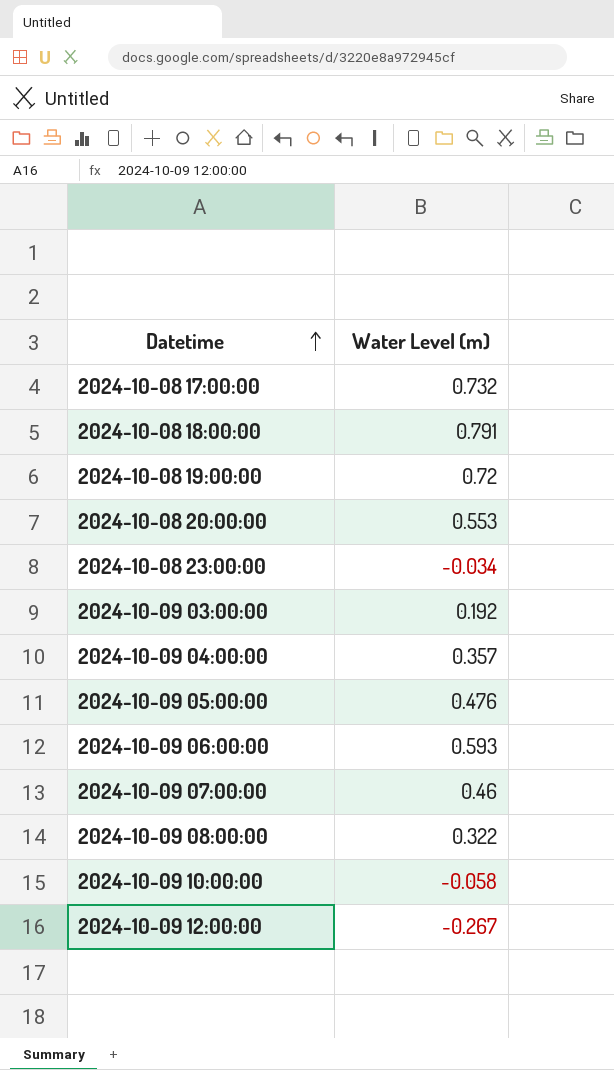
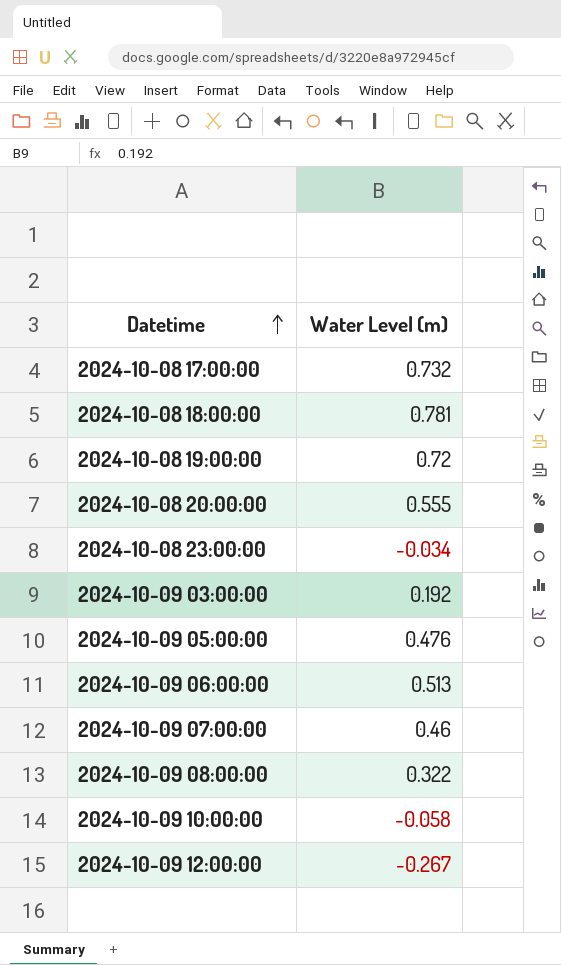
row 2024-10-09 04:00:00: 0.357 -> none
2024-10-08 18:00:00 | Water Level (m): 0.791 -> 0.781
2024-10-08 20:00:00 | Water Level (m): 0.553 -> 0.555
2024-10-09 06:00:00 | Water Level (m): 0.593 -> 0.513

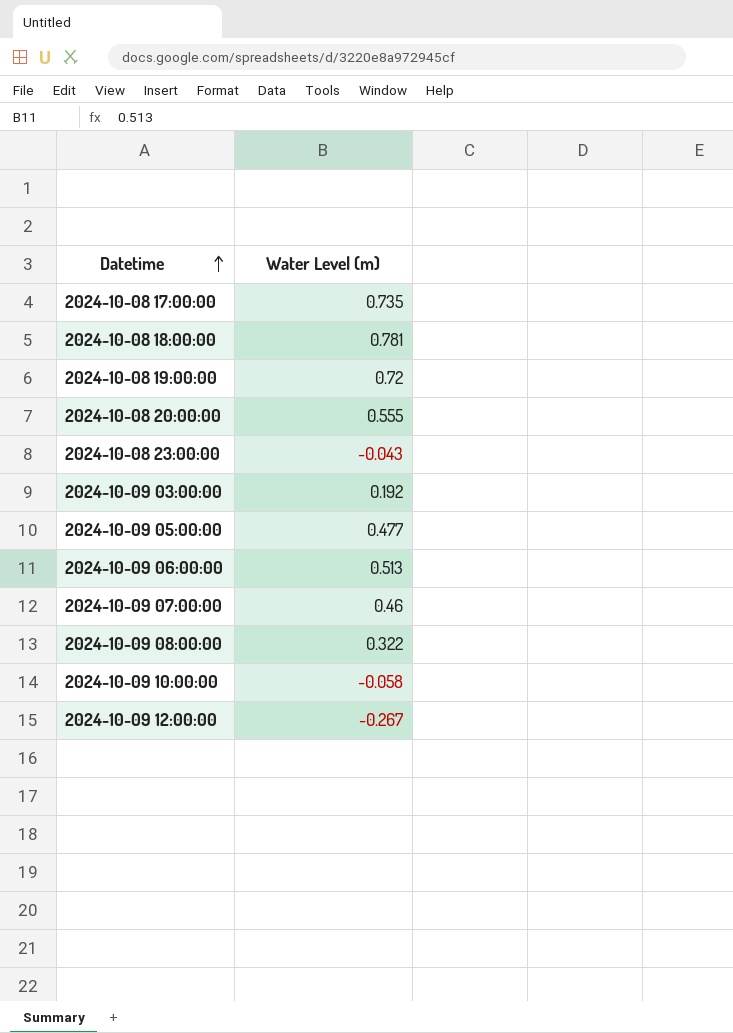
2024-10-08 17:00:00 | Water Level (m): 0.732 -> 0.735
2024-10-08 23:00:00 | Water Level (m): -0.034 -> -0.043
2024-10-09 05:00:00 | Water Level (m): 0.476 -> 0.477

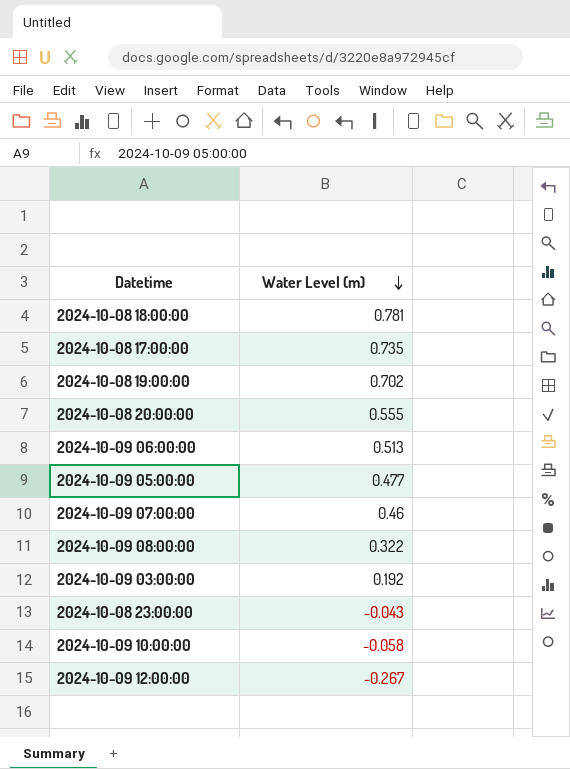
row order: Datetime ascending -> Water Level (m) descending
2024-10-08 19:00:00 | Water Level (m): 0.72 -> 0.702

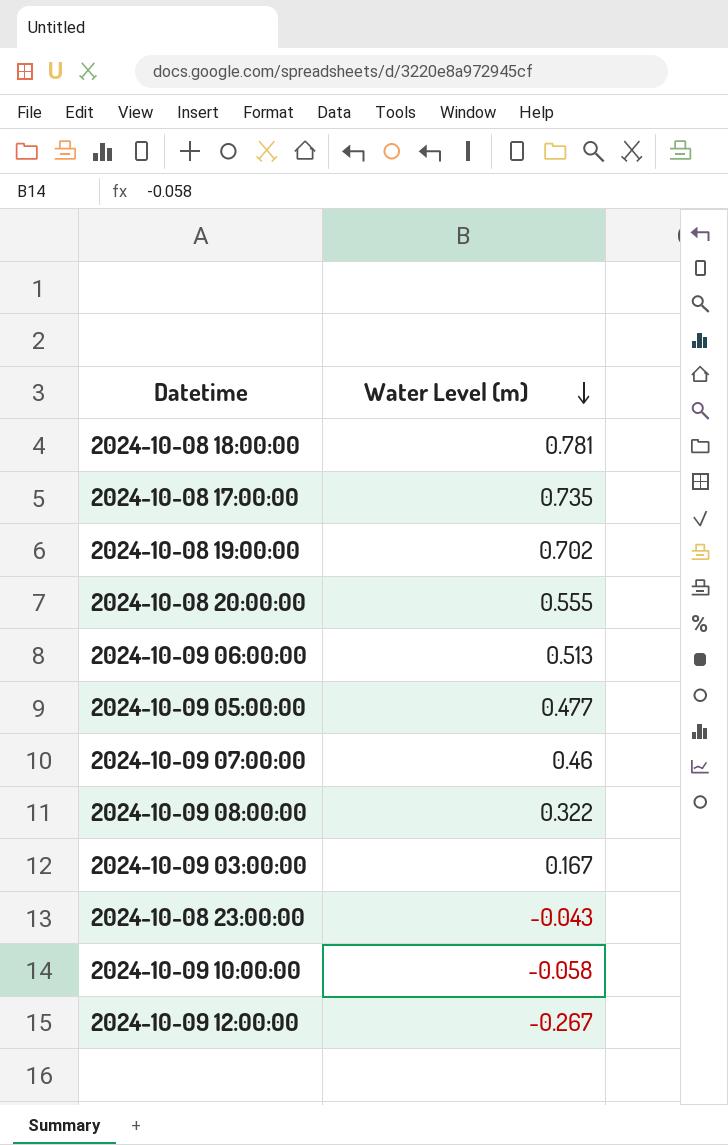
2024-10-09 03:00:00 | Water Level (m): 0.192 -> 0.167

